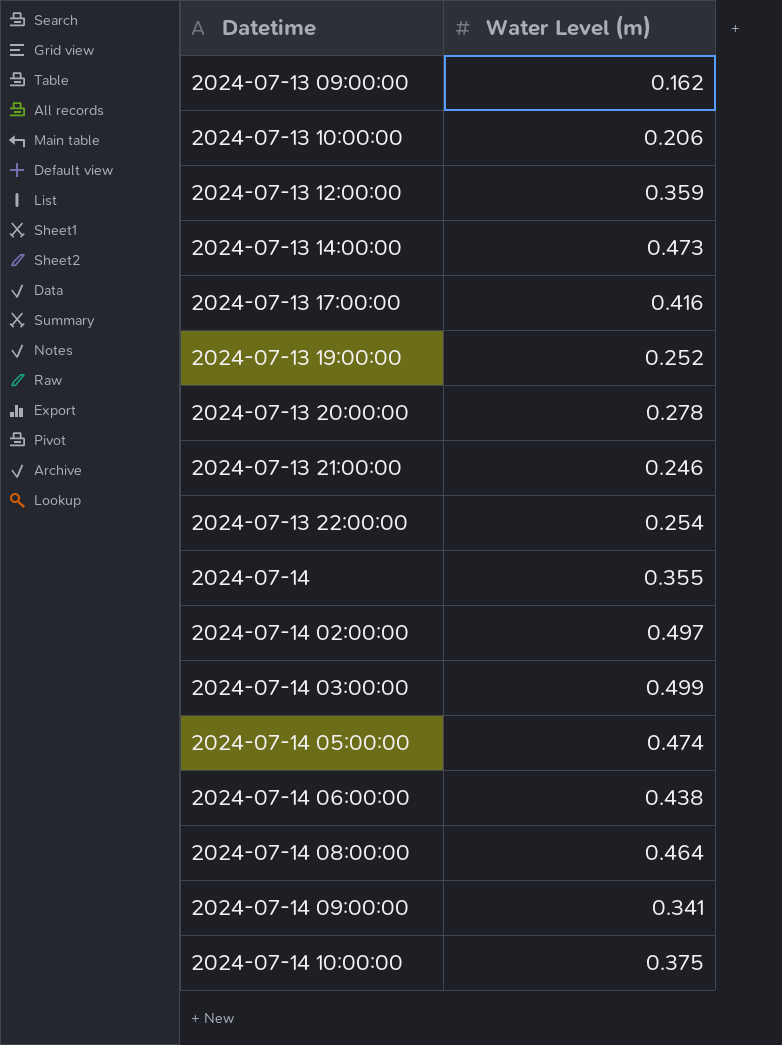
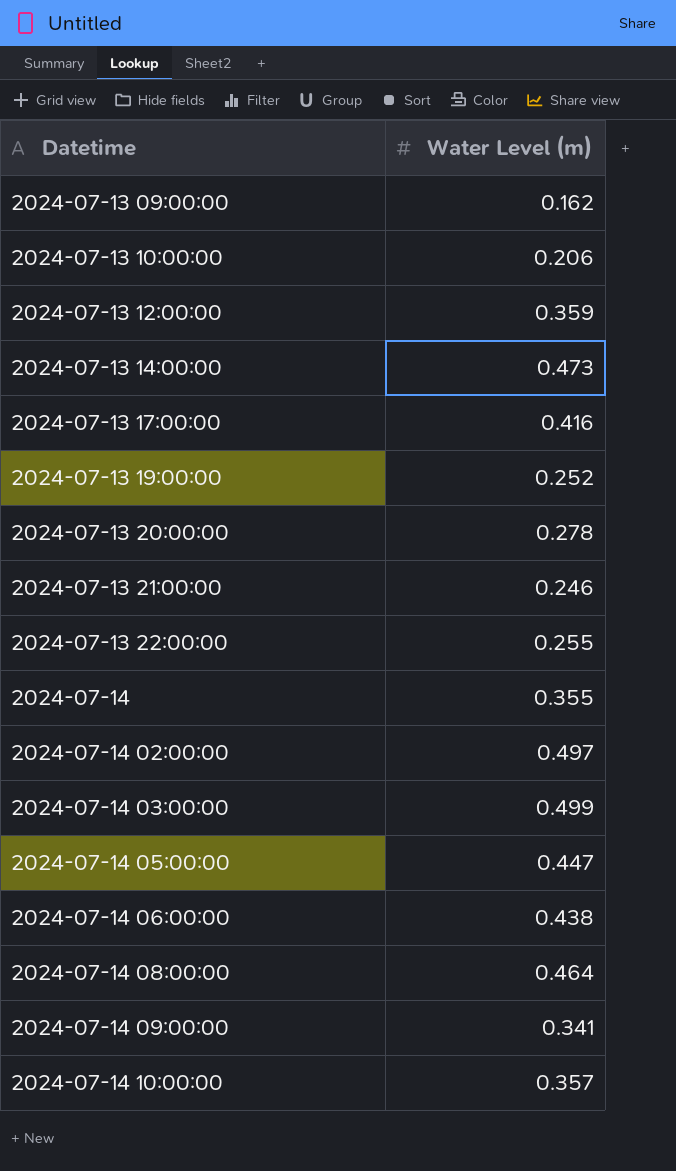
2024-07-13 22:00:00 | Water Level (m): 0.254 -> 0.255
2024-07-14 05:00:00 | Water Level (m): 0.474 -> 0.447
2024-07-14 10:00:00 | Water Level (m): 0.375 -> 0.357

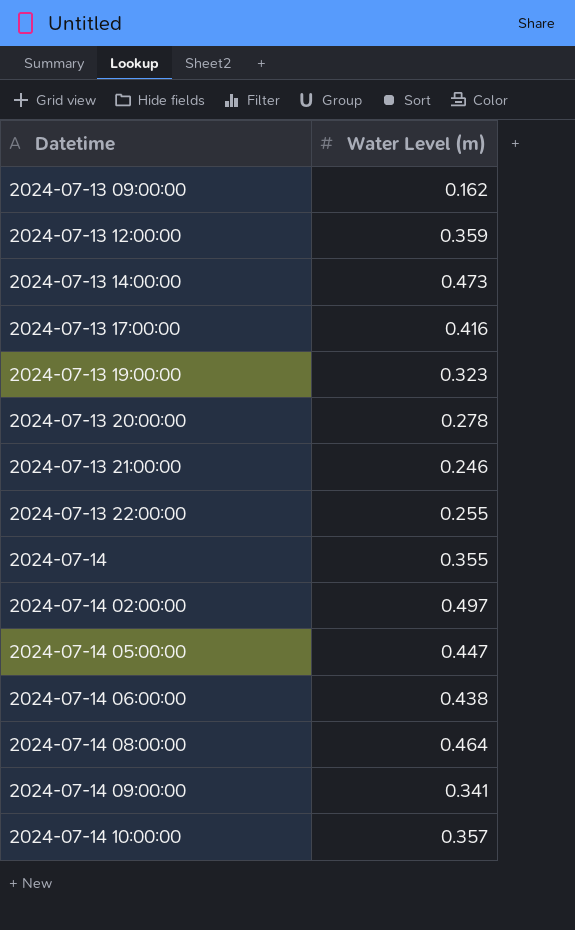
row 2024-07-13 10:00:00: 0.206 -> none
row 2024-07-14 03:00:00: 0.499 -> none
2024-07-13 19:00:00 | Water Level (m): 0.252 -> 0.323

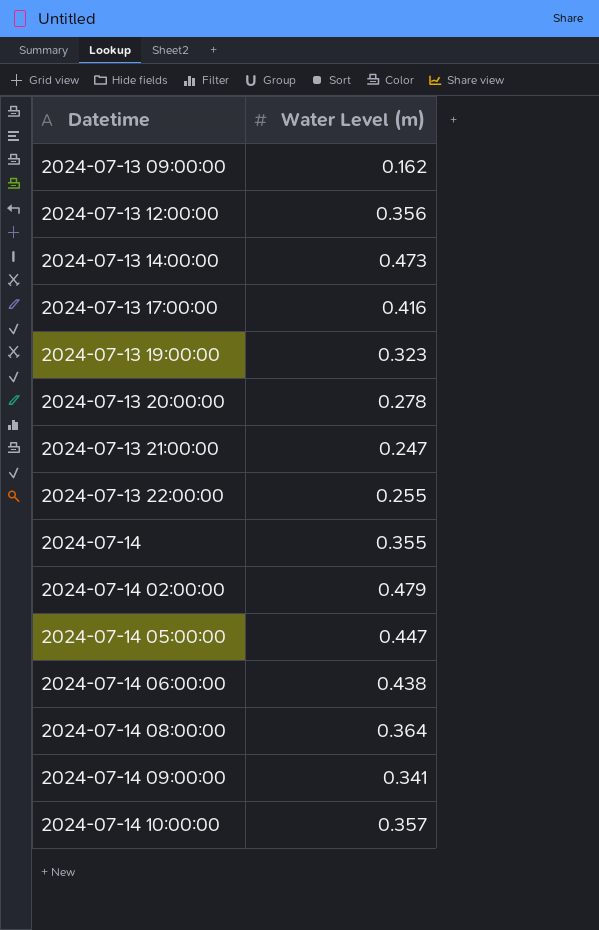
2024-07-13 12:00:00 | Water Level (m): 0.359 -> 0.356
2024-07-13 21:00:00 | Water Level (m): 0.246 -> 0.247
2024-07-14 02:00:00 | Water Level (m): 0.497 -> 0.479
2024-07-14 08:00:00 | Water Level (m): 0.464 -> 0.364

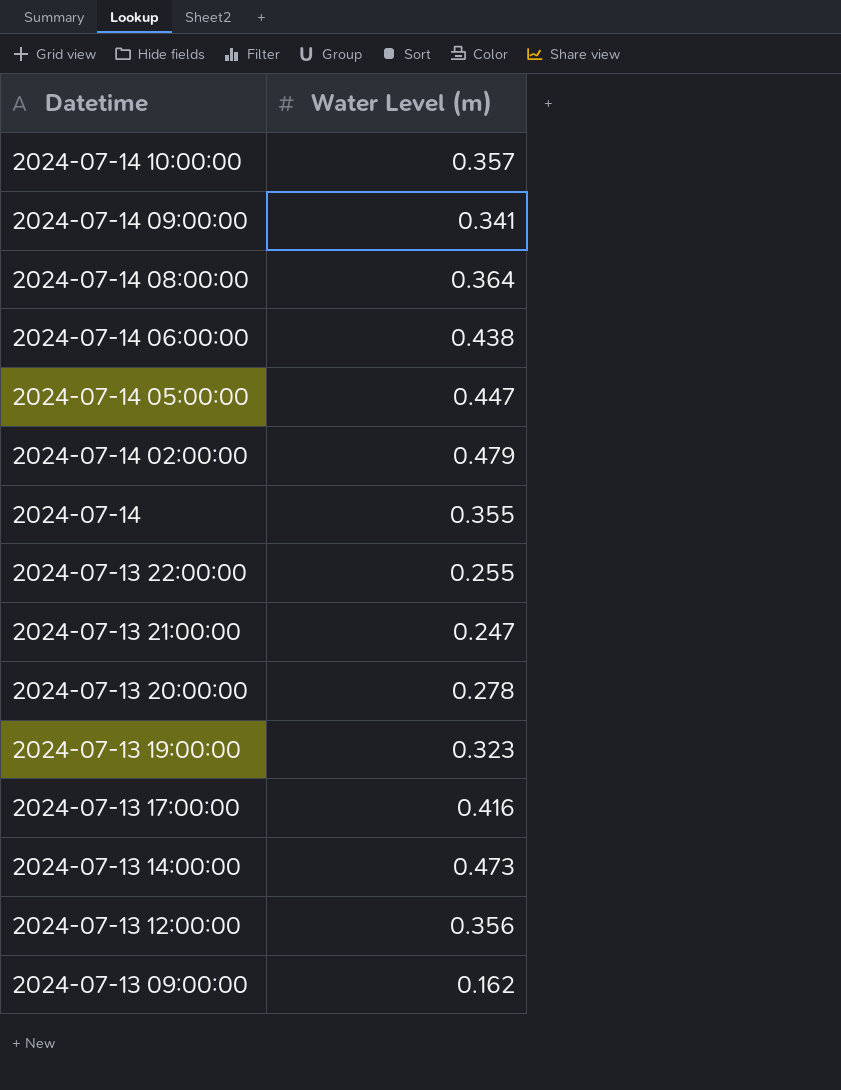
row order: Datetime ascending -> Datetime descending

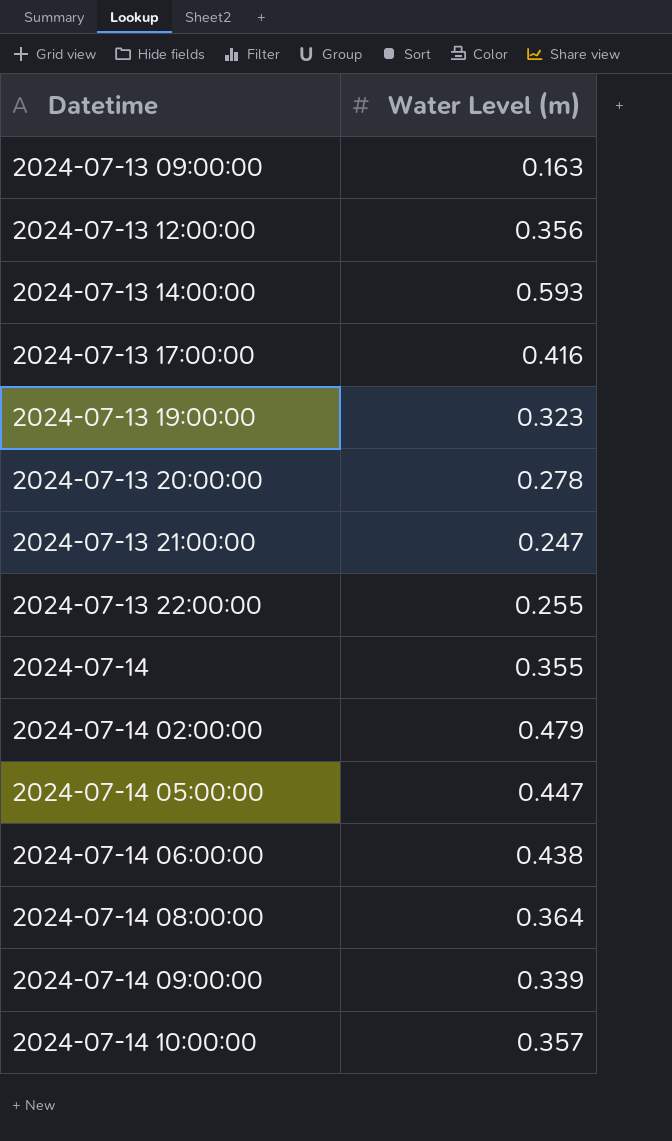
row order: Datetime descending -> Datetime ascending
2024-07-13 09:00:00 | Water Level (m): 0.162 -> 0.163
2024-07-13 14:00:00 | Water Level (m): 0.473 -> 0.593
2024-07-14 09:00:00 | Water Level (m): 0.341 -> 0.339

